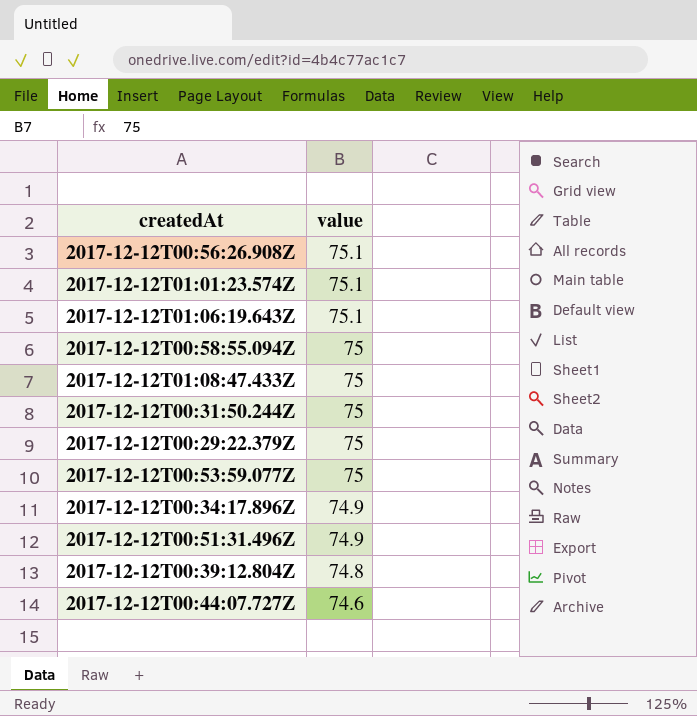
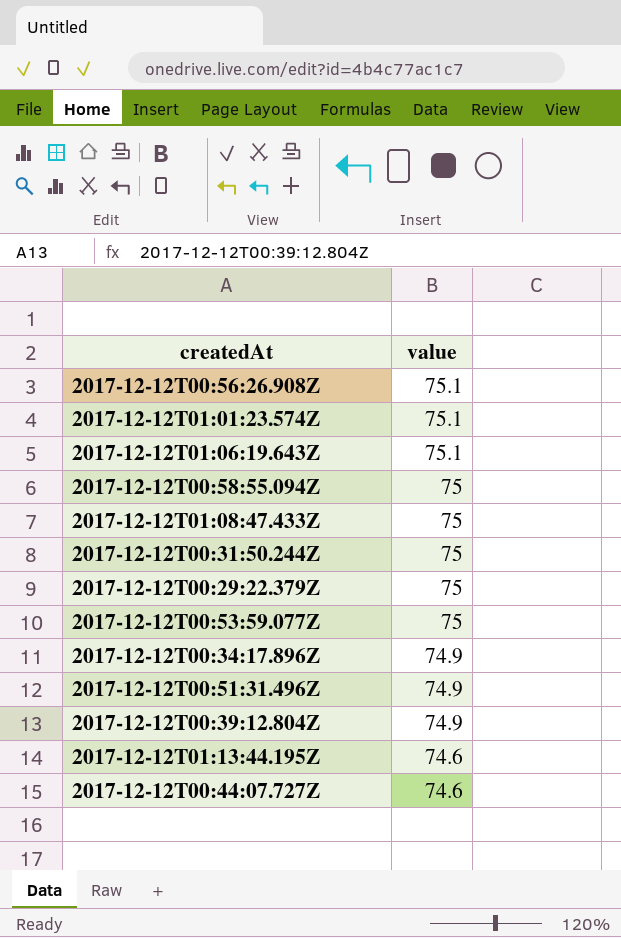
2017-12-12T00:39:12.804Z | value: 74.8 -> 74.9
row 2017-12-12T01:13:44.195Z: none -> 74.6

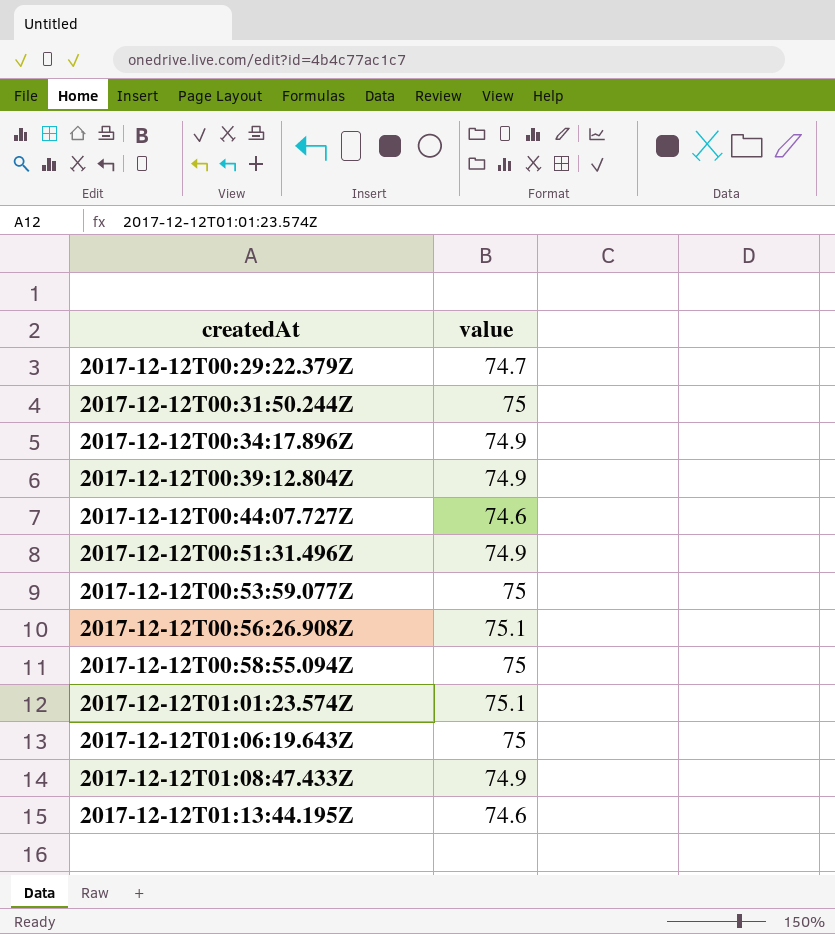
row order: value descending -> createdAt ascending
2017-12-12T00:29:22.379Z | value: 75 -> 74.7
2017-12-12T01:06:19.643Z | value: 75.1 -> 75
2017-12-12T01:08:47.433Z | value: 75 -> 74.9

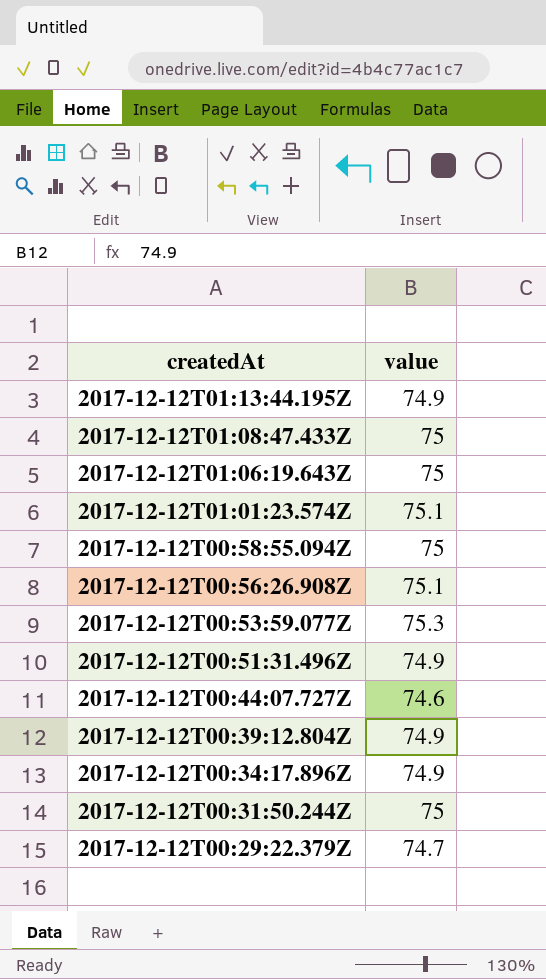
row order: createdAt ascending -> createdAt descending
2017-12-12T01:13:44.195Z | value: 74.6 -> 74.9
2017-12-12T01:08:47.433Z | value: 74.9 -> 75
2017-12-12T00:53:59.077Z | value: 75 -> 75.3

